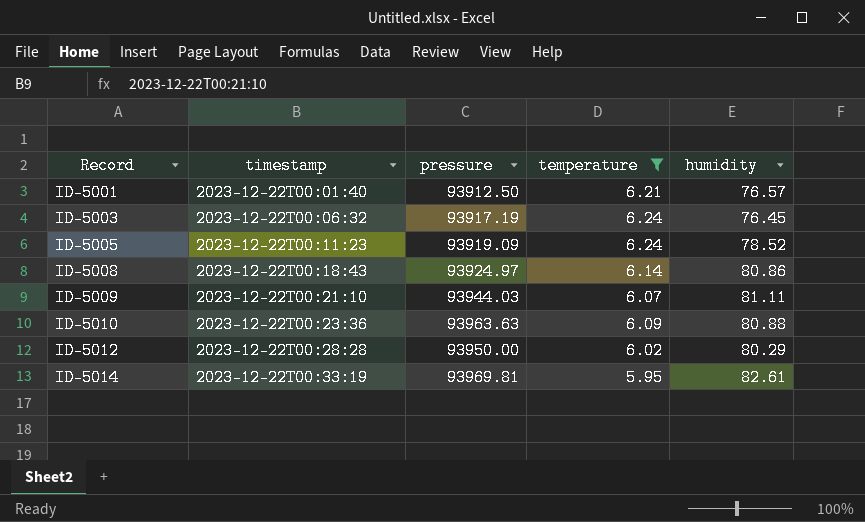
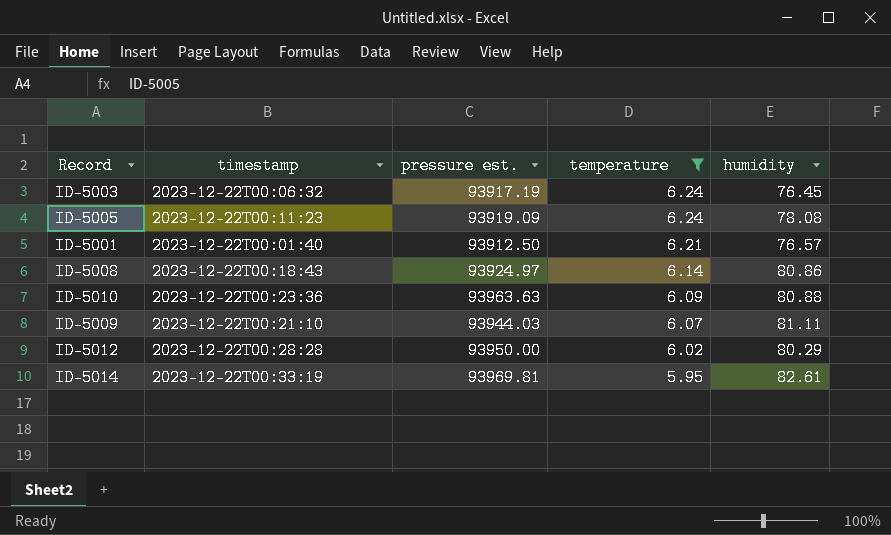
row order: Record ascending -> temperature descending
column name: pressure -> pressure est.
ID-5005 | humidity: 78.52 -> 78.08

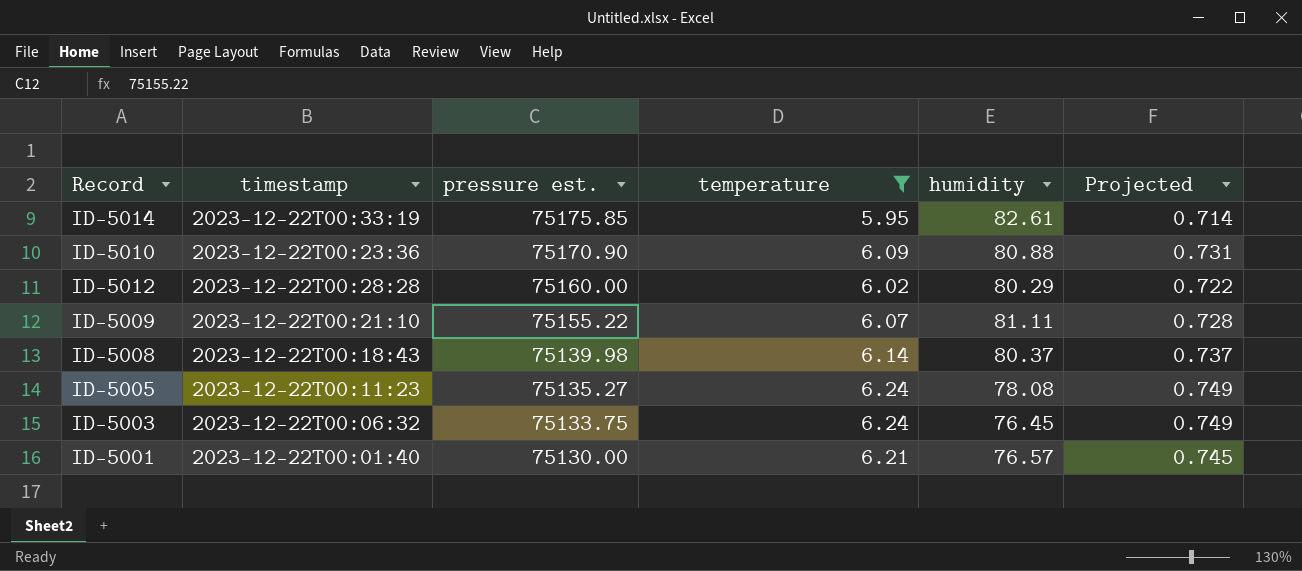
row order: temperature descending -> pressure est. descending
column Projected | formula: none -> [temperature] * 0.12
ID-5014 | pressure est.: 93969.81 -> 75175.85
ID-5010 | pressure est.: 93963.63 -> 75170.90
ID-5012 | pressure est.: 93950.00 -> 75160.00
ID-5009 | pressure est.: 93944.03 -> 75155.22
ID-5008 | pressure est.: 93924.97 -> 75139.98
ID-5008 | humidity: 80.86 -> 80.37
ID-5005 | pressure est.: 93919.09 -> 75135.27
ID-5003 | pressure est.: 93917.19 -> 75133.75
ID-5001 | pressure est.: 93912.50 -> 75130.00

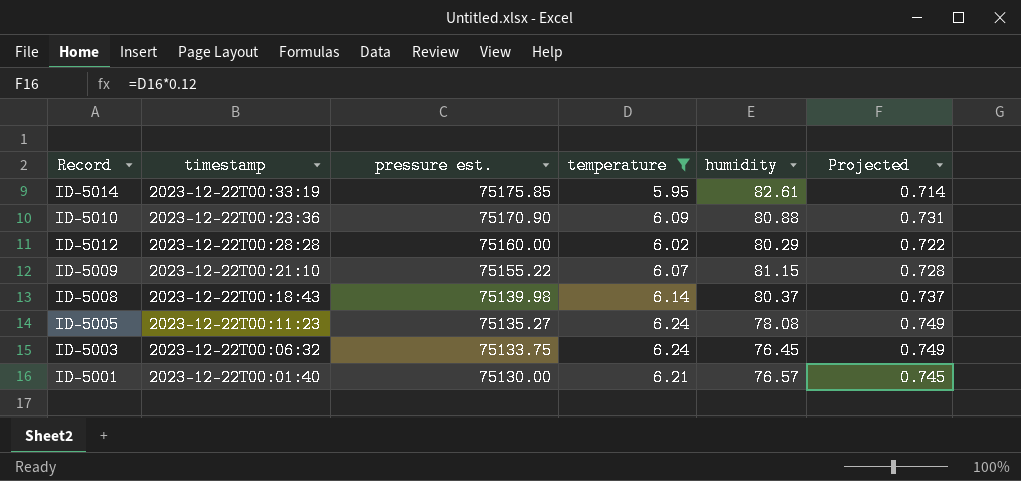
ID-5009 | humidity: 81.11 -> 81.15

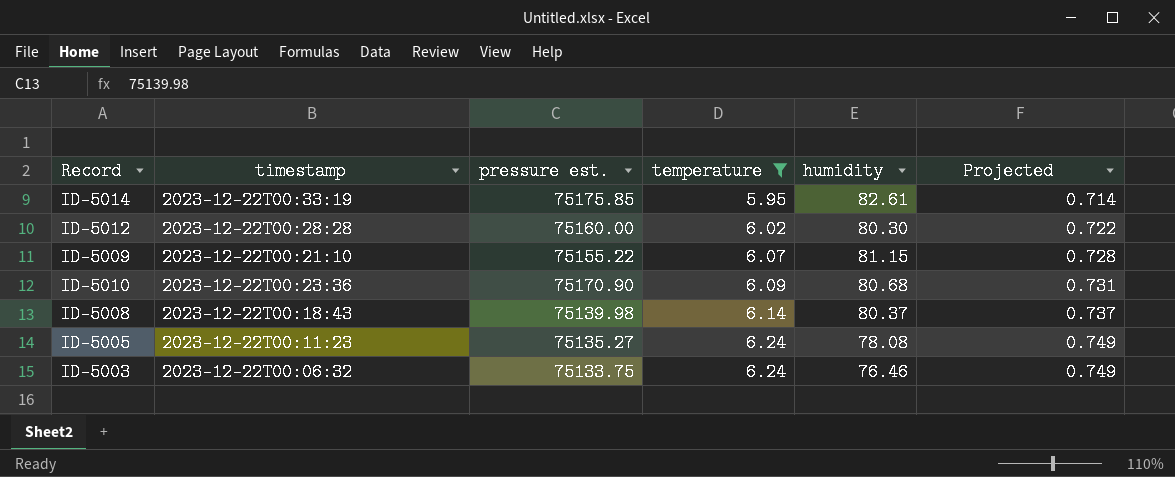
row order: pressure est. descending -> temperature ascending
row ID-5001: 2023-12-22T00:01:40 | 75130.00 | 6.21 | 76.57 | 0.745 -> none
ID-5012 | humidity: 80.29 -> 80.30
ID-5010 | humidity: 80.88 -> 80.68
ID-5003 | humidity: 76.45 -> 76.46

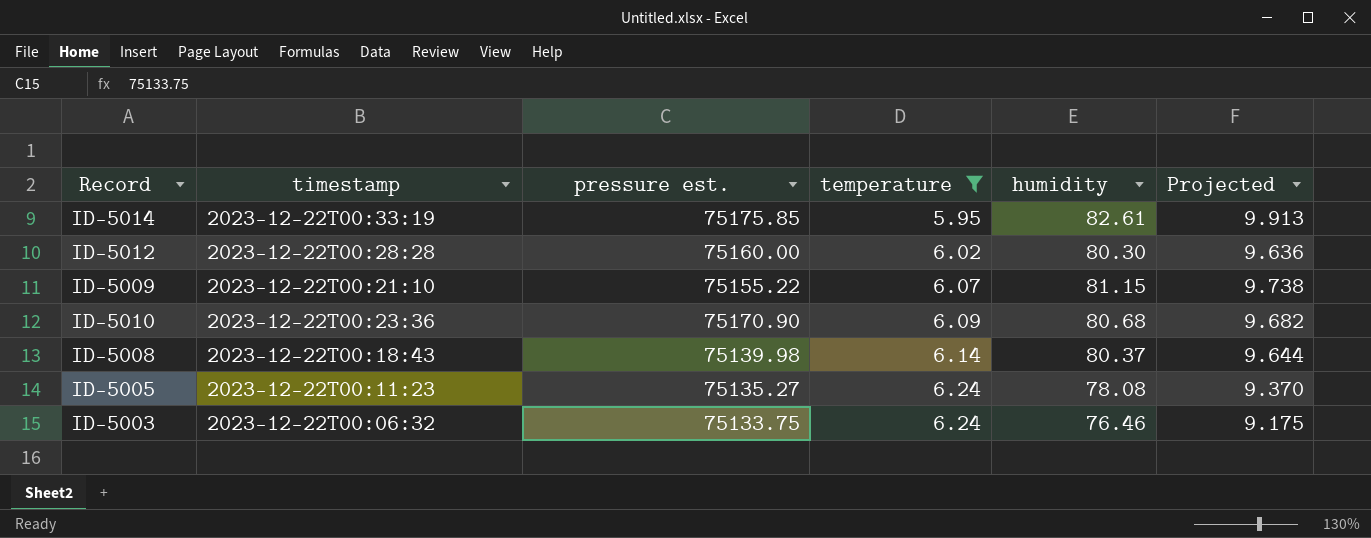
column Projected | formula: [temperature] * 0.12 -> [humidity] * 0.12

